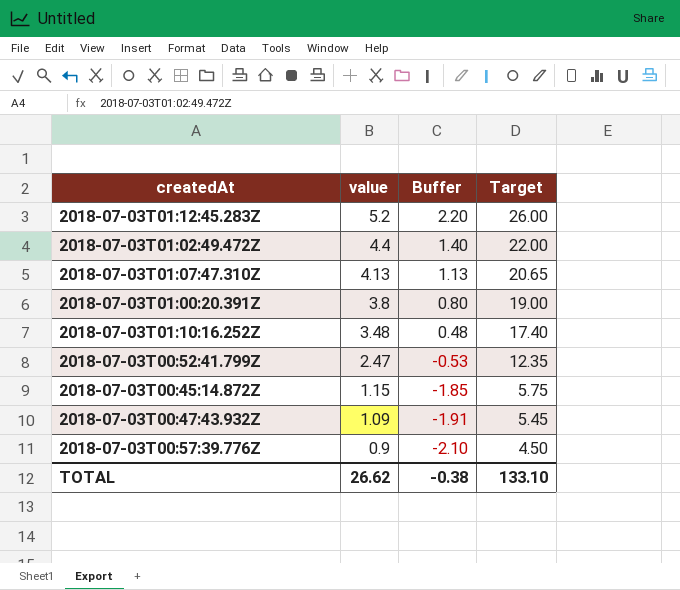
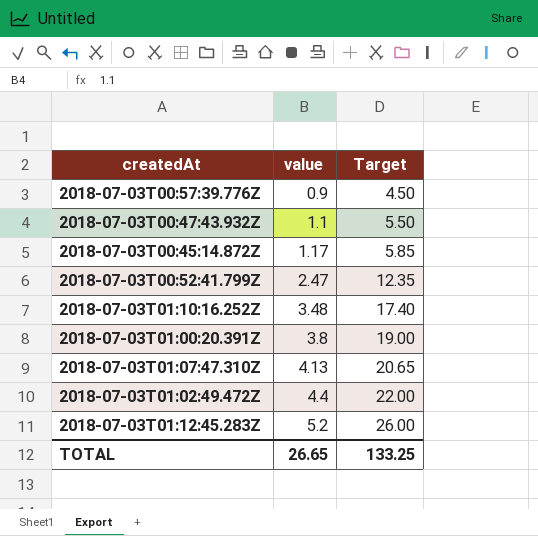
row order: value descending -> value ascending
column Buffer | formula: [value] - 3 -> none
2018-07-03T00:47:43.932Z | value: 1.09 -> 1.1
2018-07-03T00:47:43.932Z | Target: 5.45 -> 5.50
2018-07-03T00:45:14.872Z | value: 1.15 -> 1.17
2018-07-03T00:45:14.872Z | Target: 5.75 -> 5.85
TOTAL | value: 26.62 -> 26.65
TOTAL | Target: 133.10 -> 133.25

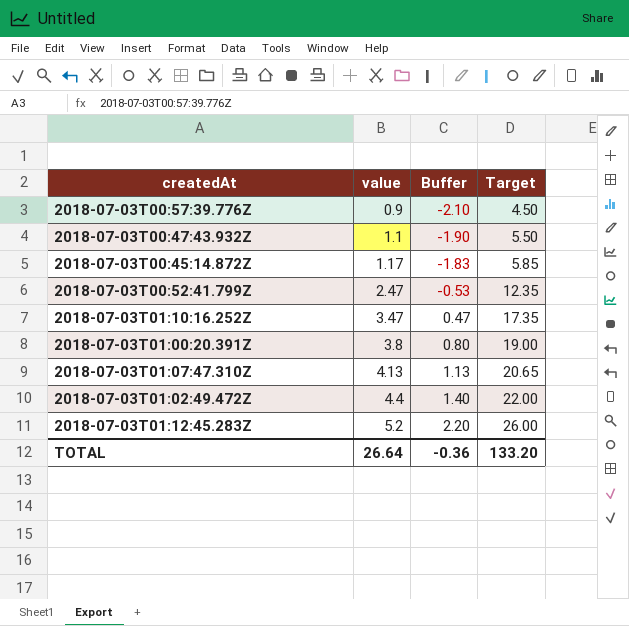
column Buffer | formula: none -> [value] - 3
2018-07-03T01:10:16.252Z | value: 3.48 -> 3.47
2018-07-03T01:10:16.252Z | Target: 17.40 -> 17.35
TOTAL | value: 26.65 -> 26.64
TOTAL | Target: 133.25 -> 133.20

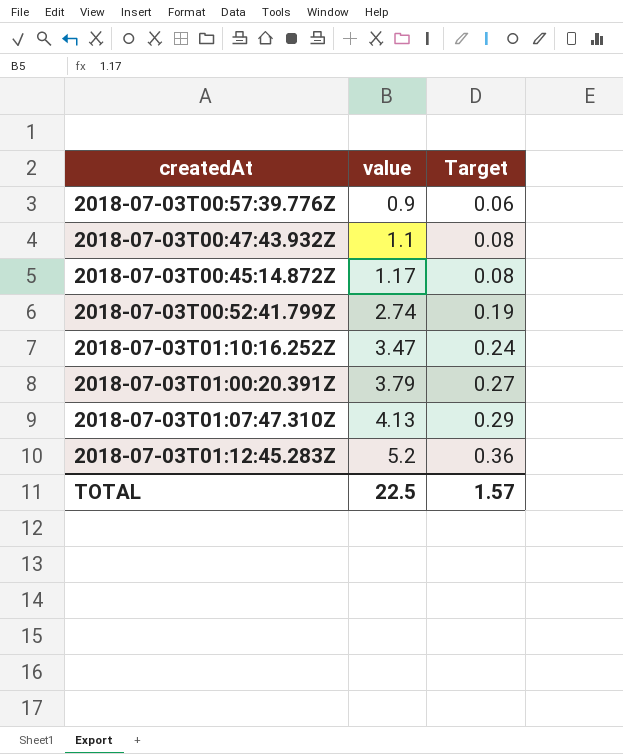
column Buffer | formula: [value] - 3 -> none
column Target | formula: [value] * 5 -> [value] * 0.07
row 2018-07-03T01:02:49.472Z: 4.4 | 1.40 | 22.00 -> none
2018-07-03T00:52:41.799Z | value: 2.47 -> 2.74
2018-07-03T01:00:20.391Z | value: 3.8 -> 3.79
TOTAL | value: 26.64 -> 22.5
TOTAL | Target: 133.20 -> 1.57

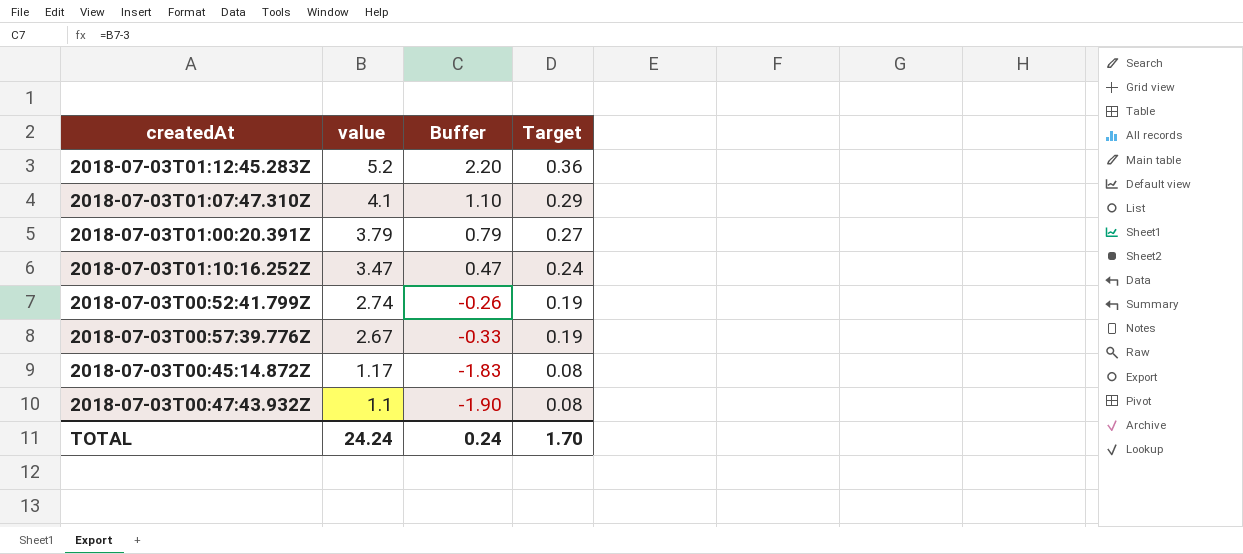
row order: value ascending -> value descending
column Buffer | formula: none -> [value] - 3
2018-07-03T01:07:47.310Z | value: 4.13 -> 4.1
2018-07-03T00:57:39.776Z | value: 0.9 -> 2.67
2018-07-03T00:57:39.776Z | Target: 0.06 -> 0.19
TOTAL | value: 22.5 -> 24.24
TOTAL | Target: 1.57 -> 1.70

